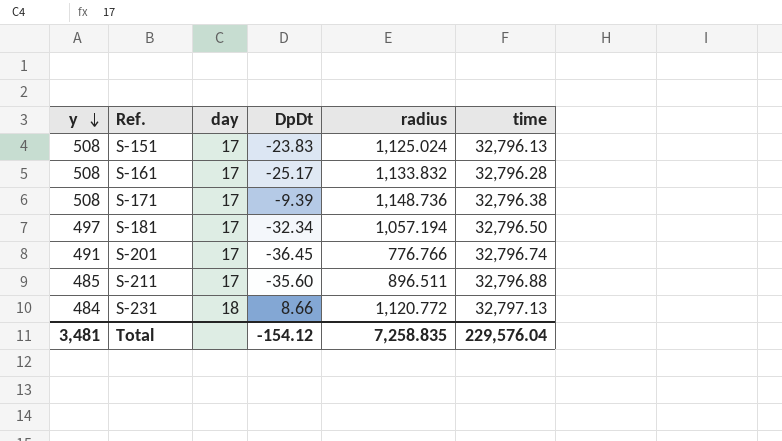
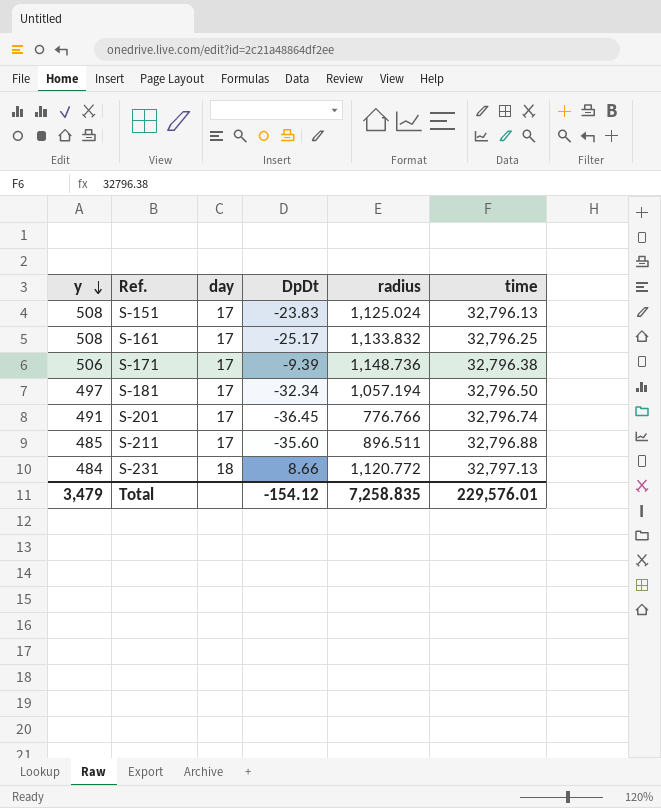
S-161 | time: 32,796.28 -> 32,796.25
S-171 | y: 508 -> 506
Total | y: 3,481 -> 3,479
Total | time: 229,576.04 -> 229,576.01

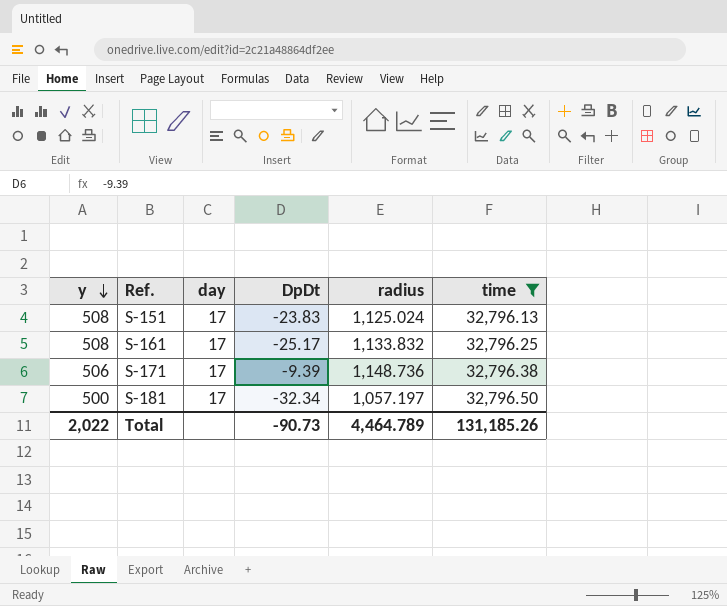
filter: none -> time <= 32,796.50
S-181 | y: 497 -> 500
S-181 | radius: 1,057.194 -> 1,057.197
Total | y: 3,479 -> 2,022
Total | DpDt: -154.12 -> -90.73
Total | radius: 7,258.835 -> 4,464.789
Total | time: 229,576.01 -> 131,185.26

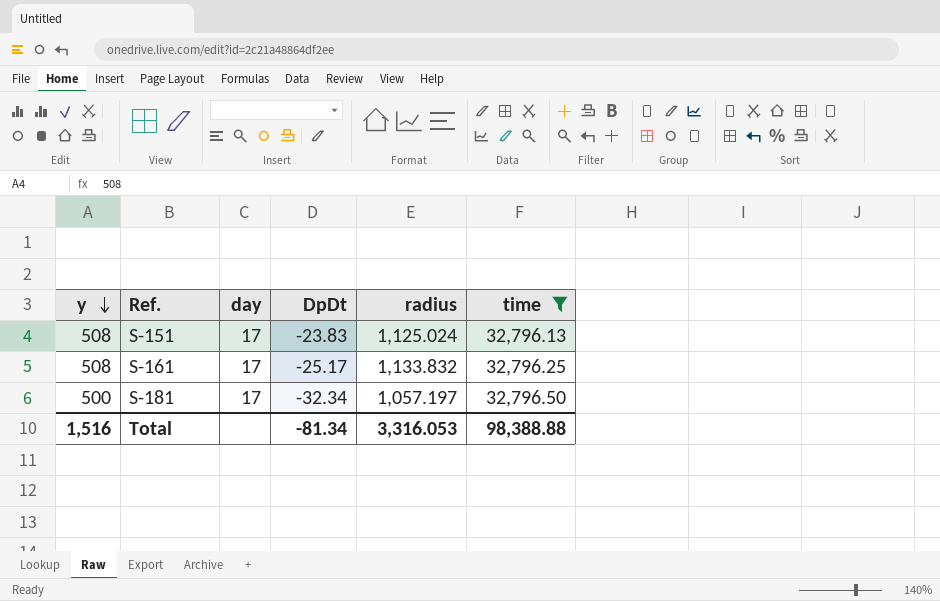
row S-171: 506 | 17 | -9.39 | 1,148.736 | 32,796.38 -> none
Total | y: 2,022 -> 1,516
Total | DpDt: -90.73 -> -81.34
Total | radius: 4,464.789 -> 3,316.053
Total | time: 131,185.26 -> 98,388.88

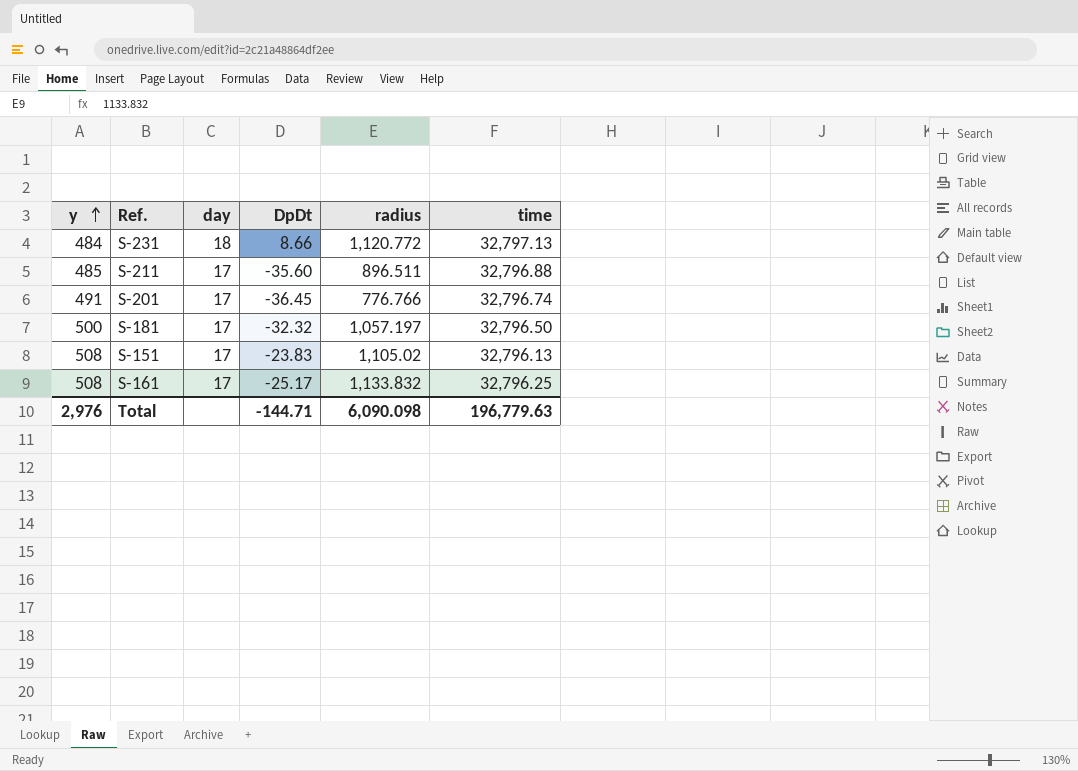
filter: time <= 32,796.50 -> none
row order: y descending -> y ascending
S-181 | DpDt: -32.34 -> -32.32
S-151 | radius: 1,125.024 -> 1,105.02
Total | y: 1,516 -> 2,976
Total | DpDt: -81.34 -> -144.71
Total | radius: 3,316.053 -> 6,090.098
Total | time: 98,388.88 -> 196,779.63

